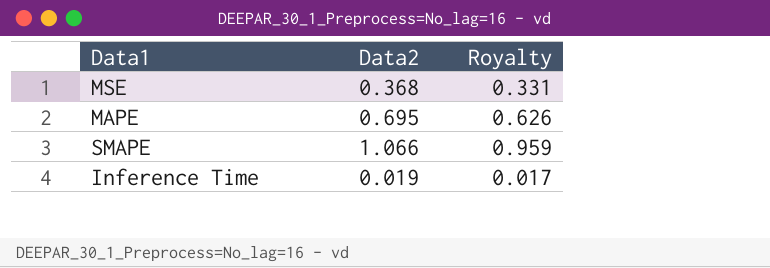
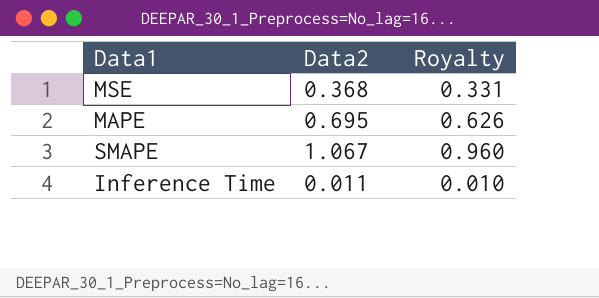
SMAPE | Data2: 1.066 -> 1.067
SMAPE | Royalty: 0.959 -> 0.960
Inference Time | Data2: 0.019 -> 0.011
Inference Time | Royalty: 0.017 -> 0.010

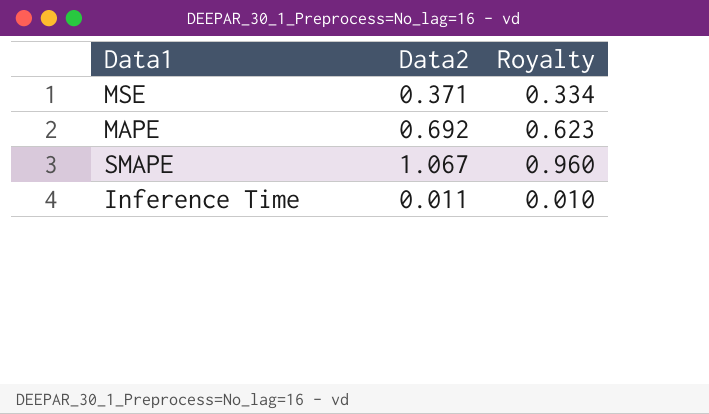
MSE | Data2: 0.368 -> 0.371
MSE | Royalty: 0.331 -> 0.334
MAPE | Data2: 0.695 -> 0.692
MAPE | Royalty: 0.626 -> 0.623

